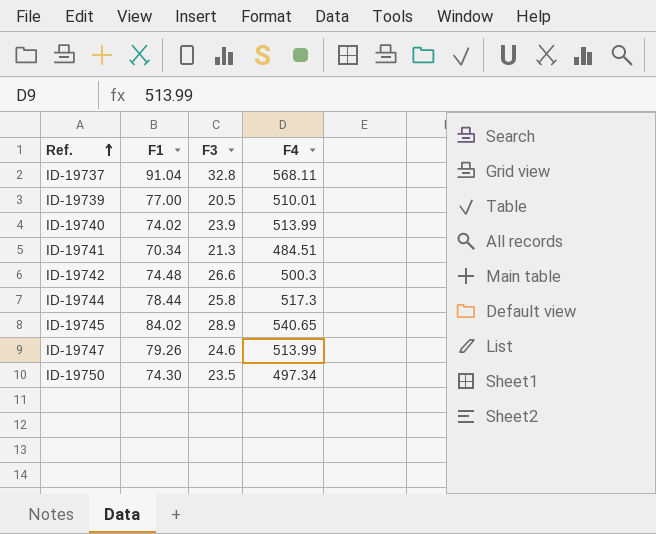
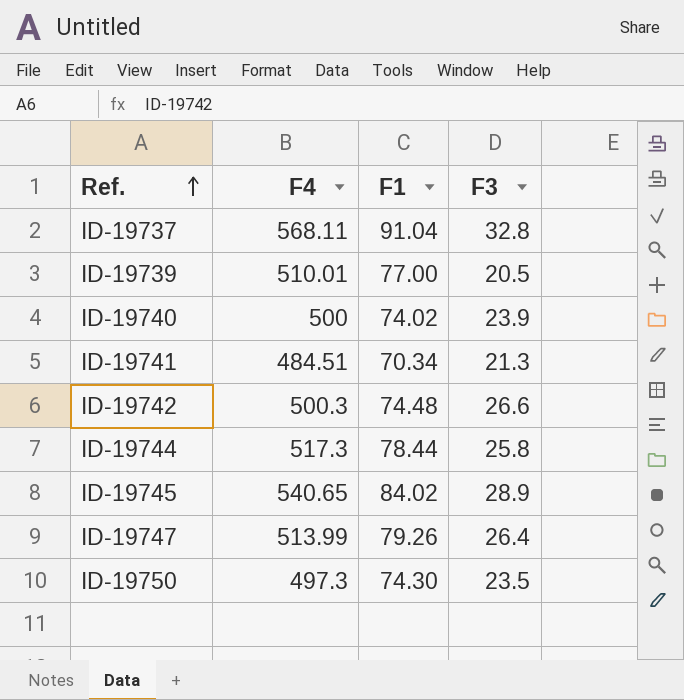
column F4 | position: 4 -> 2
ID-19740 | F4: 513.99 -> 500
ID-19747 | F3: 24.6 -> 26.4
ID-19750 | F4: 497.34 -> 497.3

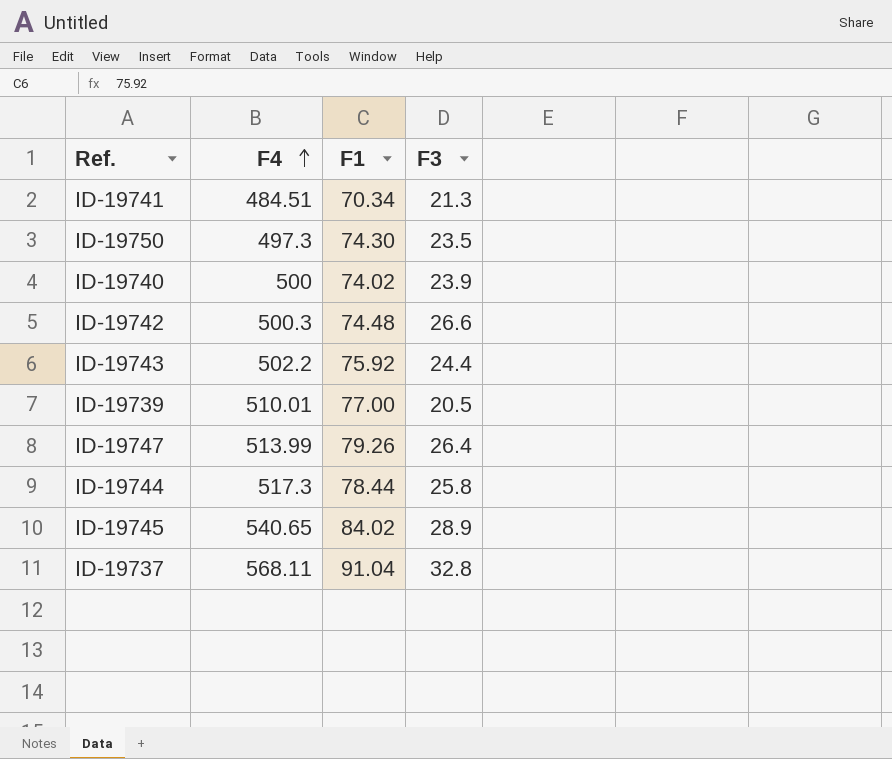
row order: Ref. ascending -> F4 ascending
row ID-19743: none -> 502.2 | 75.92 | 24.4

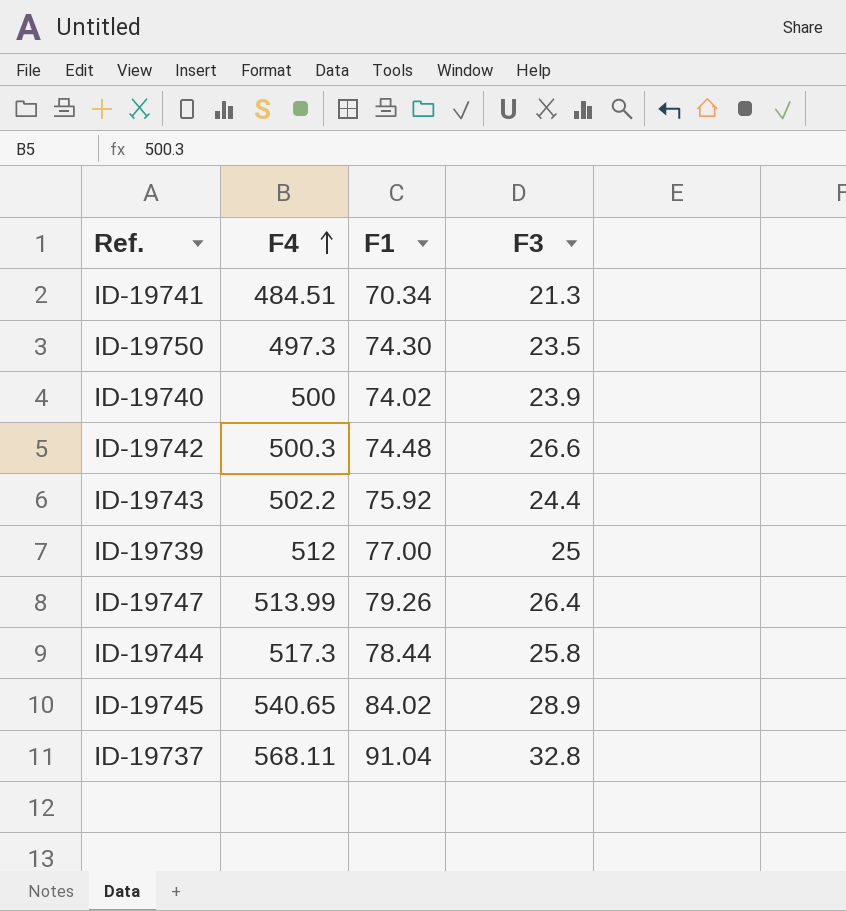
ID-19739 | F4: 510.01 -> 512
ID-19739 | F3: 20.5 -> 25

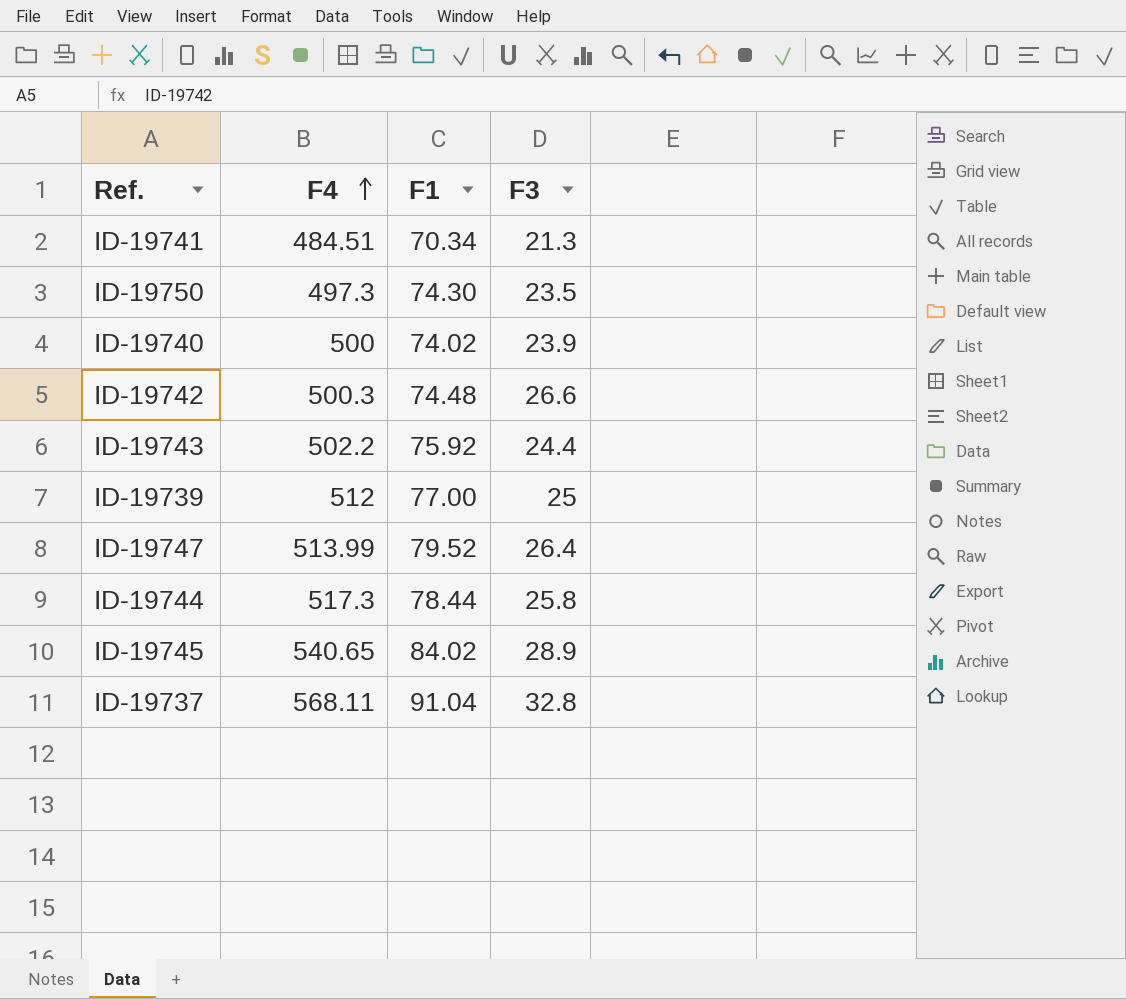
ID-19747 | F1: 79.26 -> 79.52

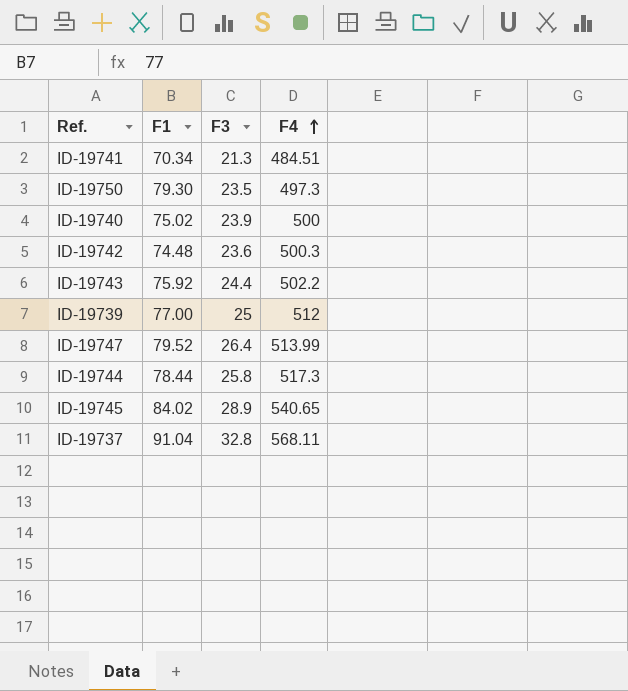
column F4 | position: 2 -> 4
ID-19750 | F1: 74.30 -> 79.30
ID-19740 | F1: 74.02 -> 75.02
ID-19742 | F3: 26.6 -> 23.6

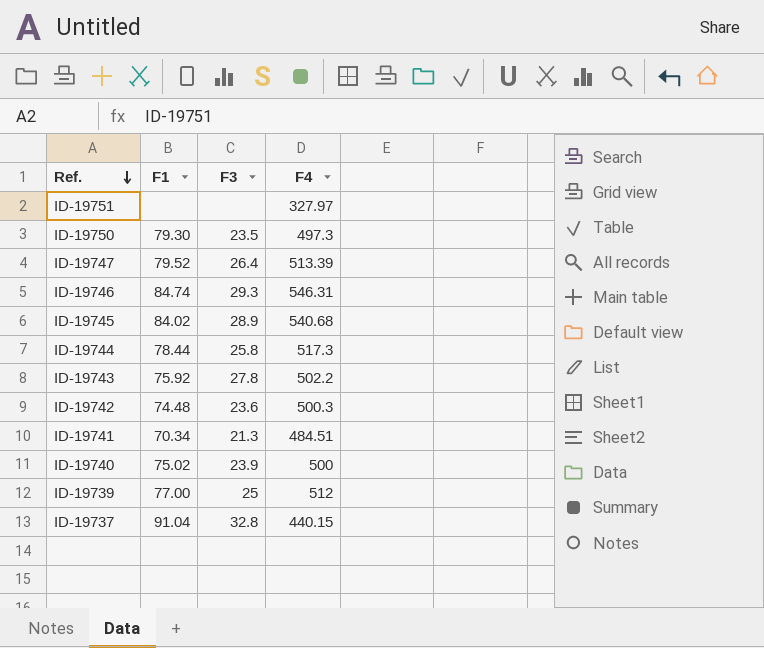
row order: F4 ascending -> Ref. descending
row ID-19751: none -> none | none | 327.97
ID-19747 | F4: 513.99 -> 513.39
row ID-19746: none -> 84.74 | 29.3 | 546.31
ID-19745 | F4: 540.65 -> 540.68
ID-19743 | F3: 24.4 -> 27.8
ID-19737 | F4: 568.11 -> 440.15

